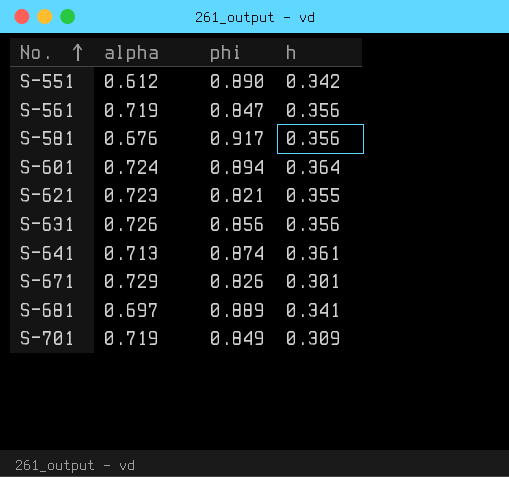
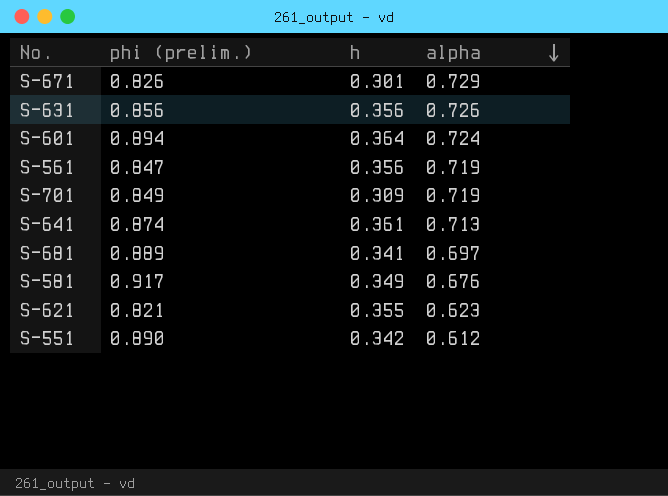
row order: No. ascending -> alpha descending
column name: phi -> phi (prelim.)
column alpha | position: 2 -> 4
S-581 | h: 0.356 -> 0.349
S-621 | alpha: 0.723 -> 0.623

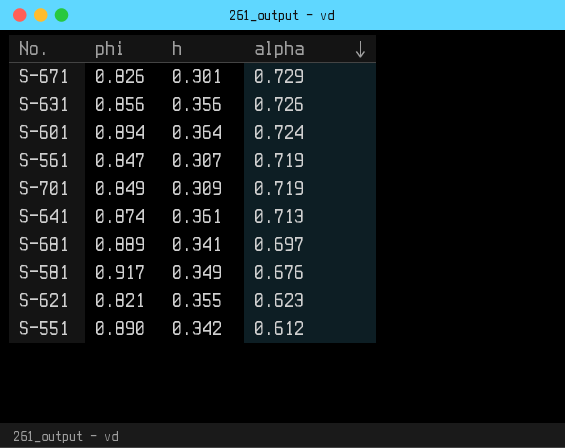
column name: phi (prelim.) -> phi
S-561 | h: 0.356 -> 0.307

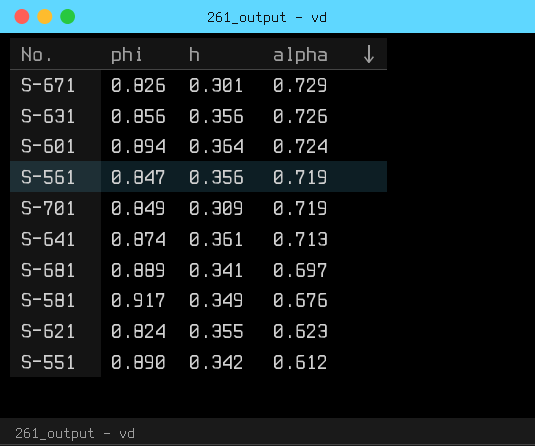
S-561 | h: 0.307 -> 0.356
S-621 | phi: 0.821 -> 0.824

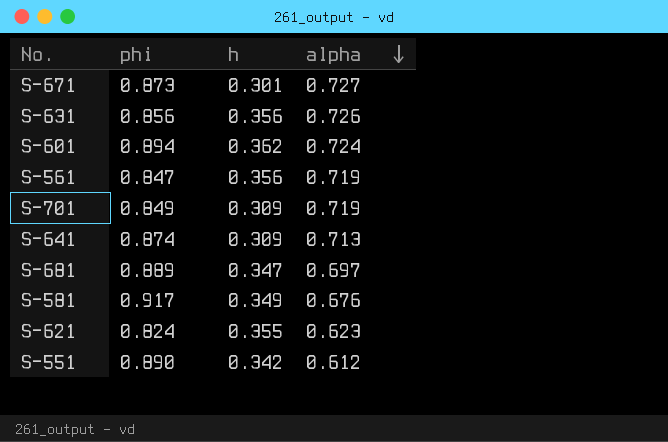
S-671 | phi: 0.826 -> 0.873
S-671 | alpha: 0.729 -> 0.727
S-601 | h: 0.364 -> 0.362
S-641 | h: 0.361 -> 0.309
S-681 | h: 0.341 -> 0.347

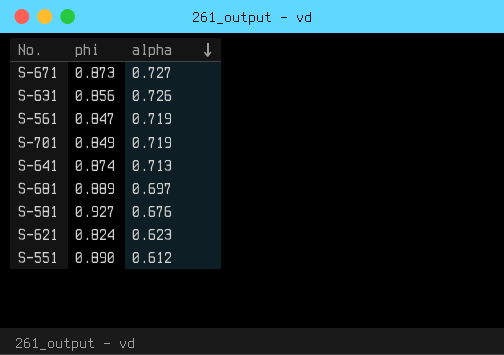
column h | position: 3 -> none
row S-601: 0.894 | 0.362 | 0.724 -> none
S-581 | phi: 0.917 -> 0.927

